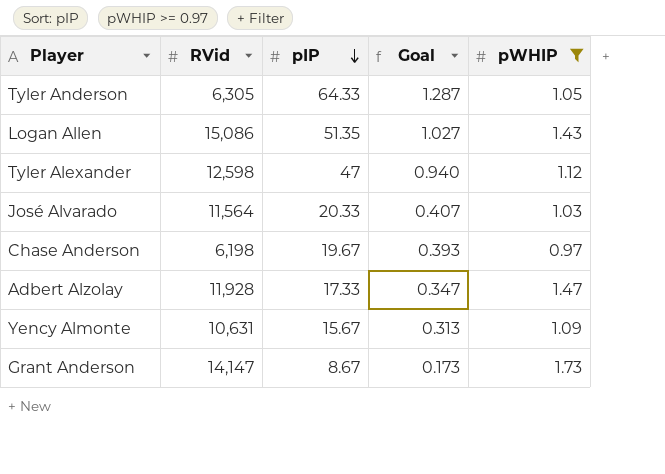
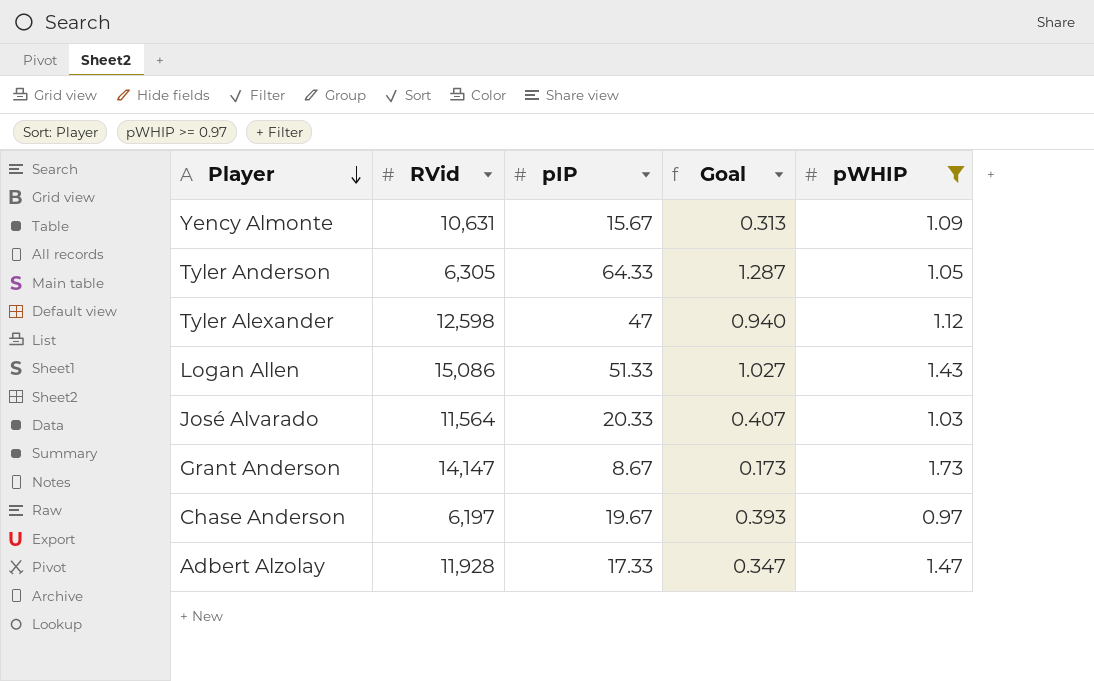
row order: pIP descending -> Player descending
Logan Allen | pIP: 51.35 -> 51.33
Chase Anderson | RVid: 6,198 -> 6,197

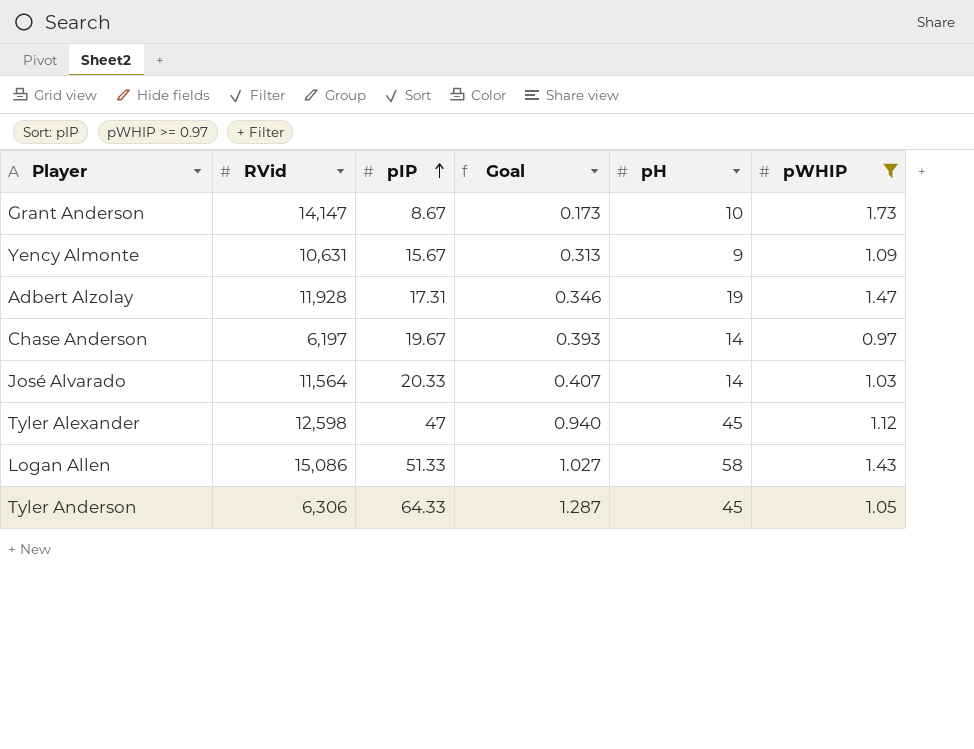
row order: Player descending -> pIP ascending
column pH | position: none -> 5
Adbert Alzolay | pIP: 17.33 -> 17.31
Adbert Alzolay | Goal: 0.347 -> 0.346
Tyler Anderson | RVid: 6,305 -> 6,306

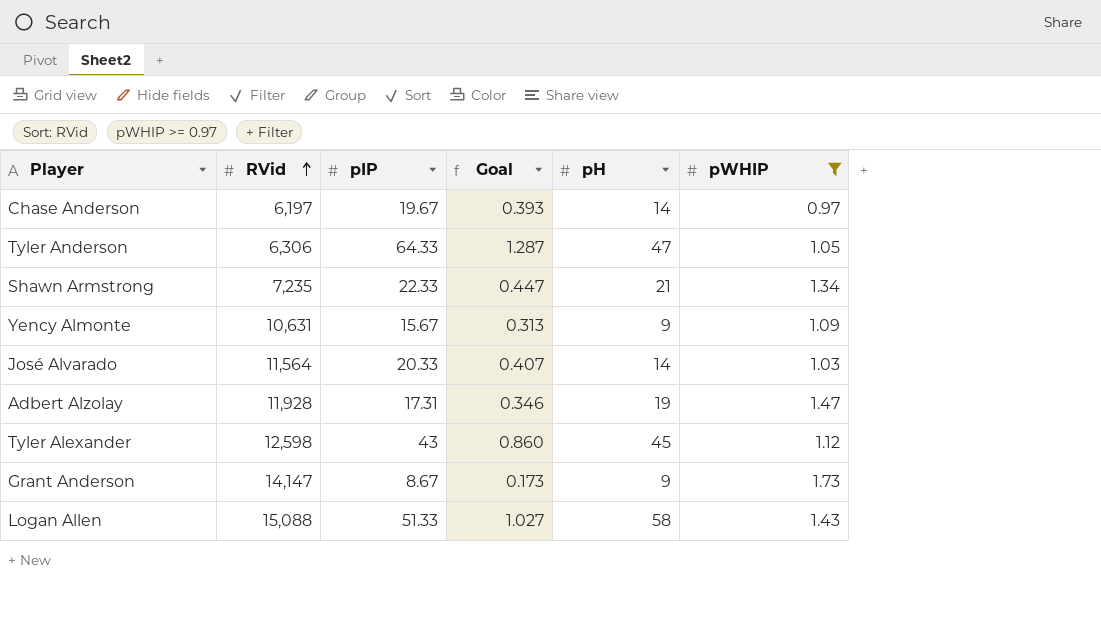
row order: pIP ascending -> RVid ascending
Tyler Anderson | pH: 45 -> 47
row Shawn Armstrong: none -> 7,235 | 22.33 | 0.447 | 21 | 1.34
Tyler Alexander | pIP: 47 -> 43
Tyler Alexander | Goal: 0.940 -> 0.860
Grant Anderson | pH: 10 -> 9
Logan Allen | RVid: 15,086 -> 15,088

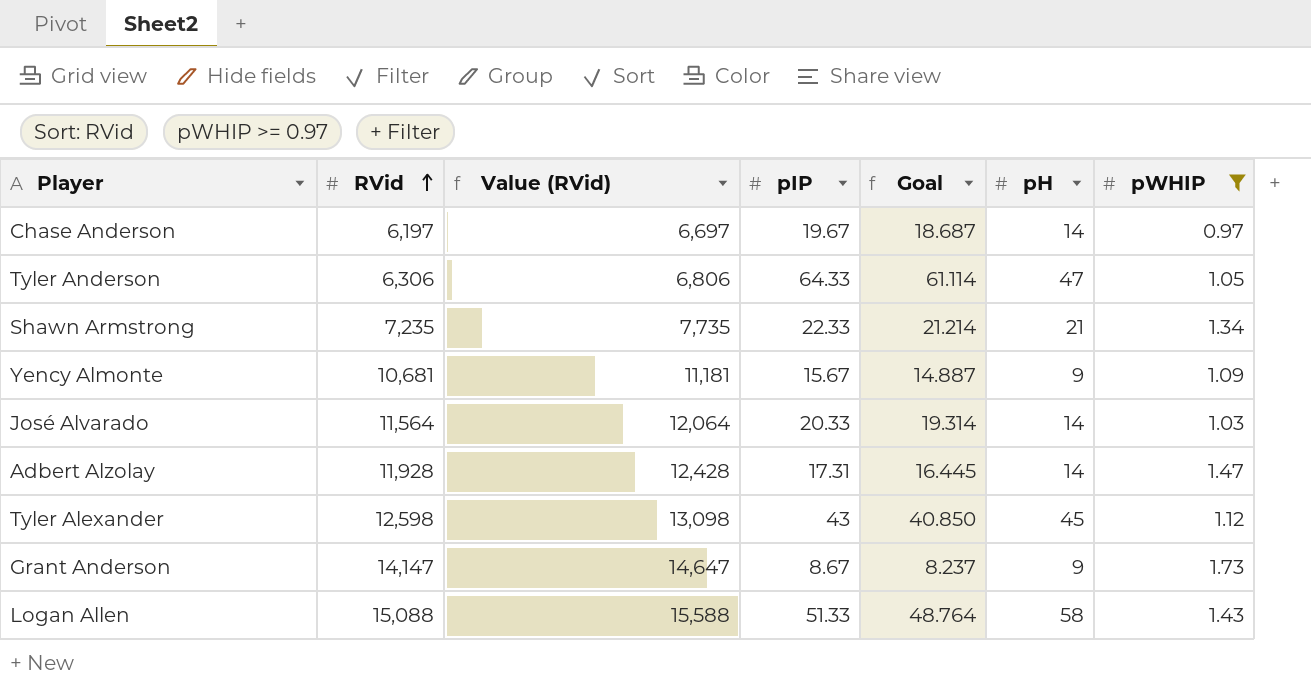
column Value (RVid) | formula: none -> [RVid] + 500
column Goal | formula: [pIP] * 0.02 -> [pIP] * 0.95
Yency Almonte | RVid: 10,631 -> 10,681
Adbert Alzolay | pH: 19 -> 14

